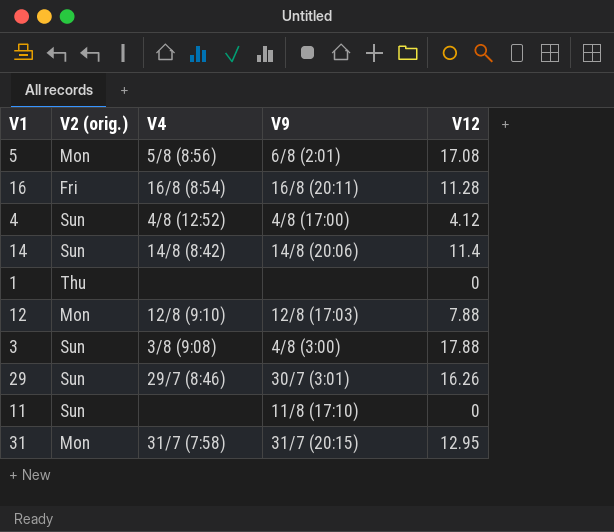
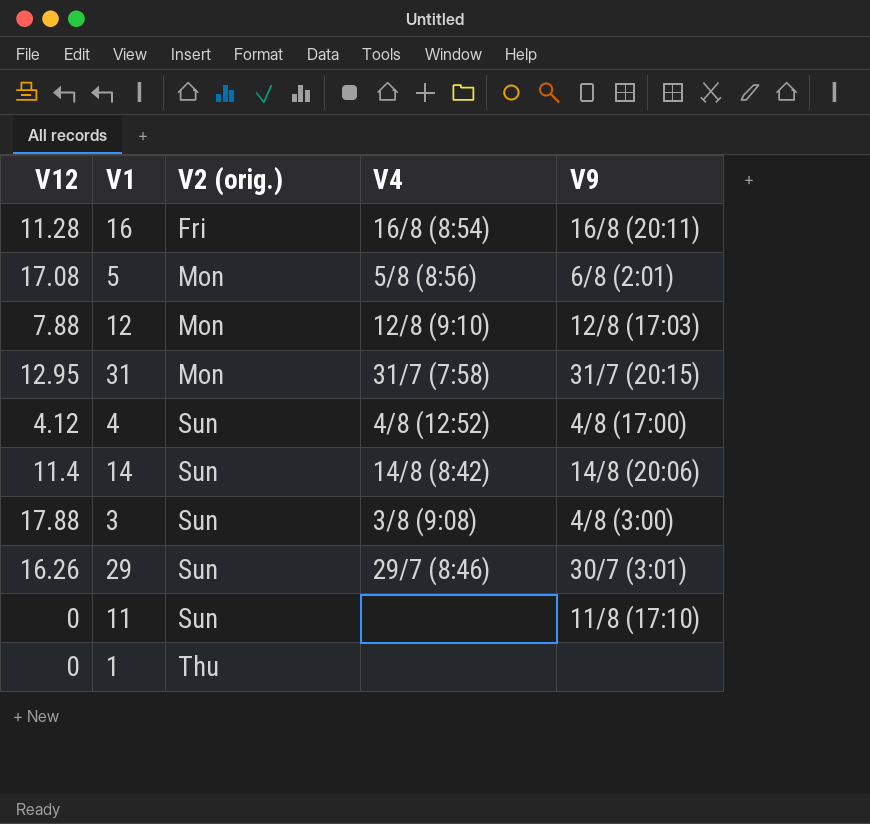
row order: none -> V2 (orig.) ascending
column V12 | position: 5 -> 1

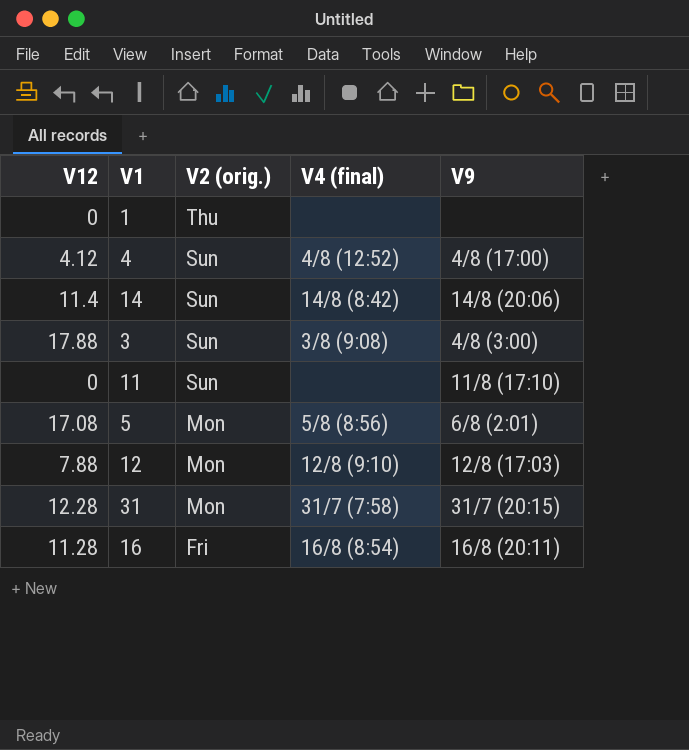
row order: V2 (orig.) ascending -> V2 (orig.) descending
column name: V4 -> V4 (final)
row 29: 16.26 | Sun | 29/7 (8:46) | 30/7 (3:01) -> none
31 | V12: 12.95 -> 12.28

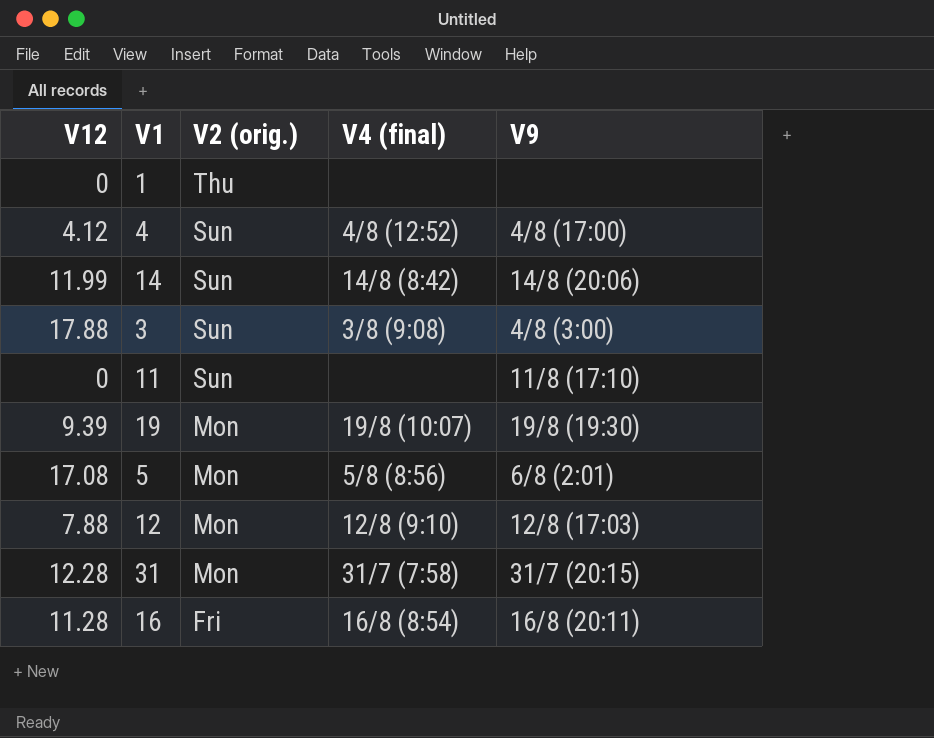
14 | V12: 11.4 -> 11.99
row 19: none -> 9.39 | Mon | 19/8 (10:07) | 19/8 (19:30)

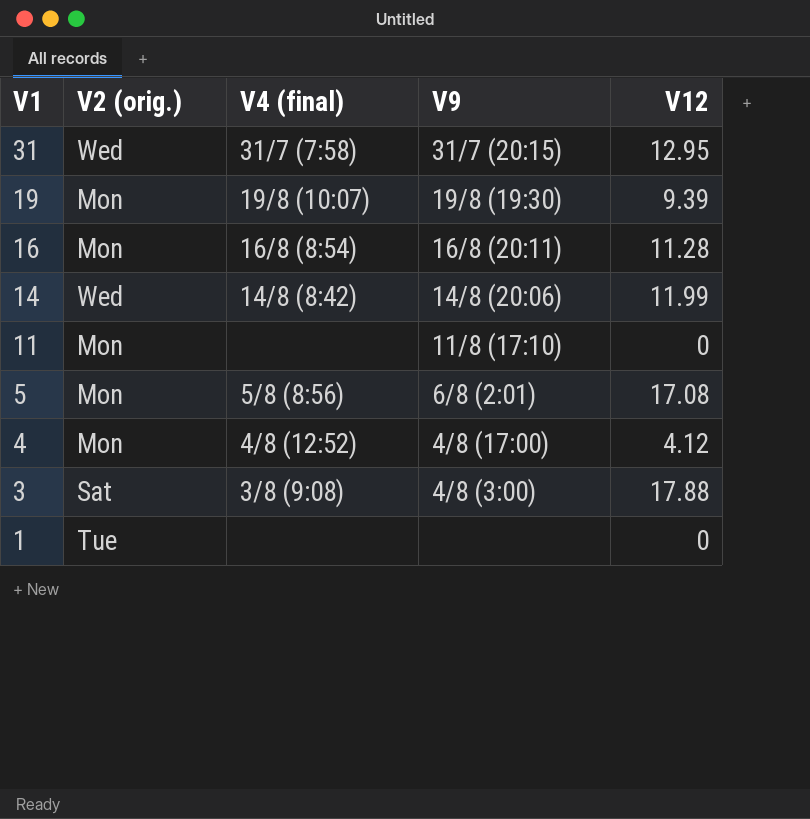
row order: V2 (orig.) descending -> V1 descending
column V12 | position: 1 -> 5
row 12: 7.88 | Mon | 12/8 (9:10) | 12/8 (17:03) -> none
31 | V2 (orig.): Mon -> Wed
31 | V12: 12.28 -> 12.95
16 | V2 (orig.): Fri -> Mon
14 | V2 (orig.): Sun -> Wed
11 | V2 (orig.): Sun -> Mon
4 | V2 (orig.): Sun -> Mon
3 | V2 (orig.): Sun -> Sat
1 | V2 (orig.): Thu -> Tue

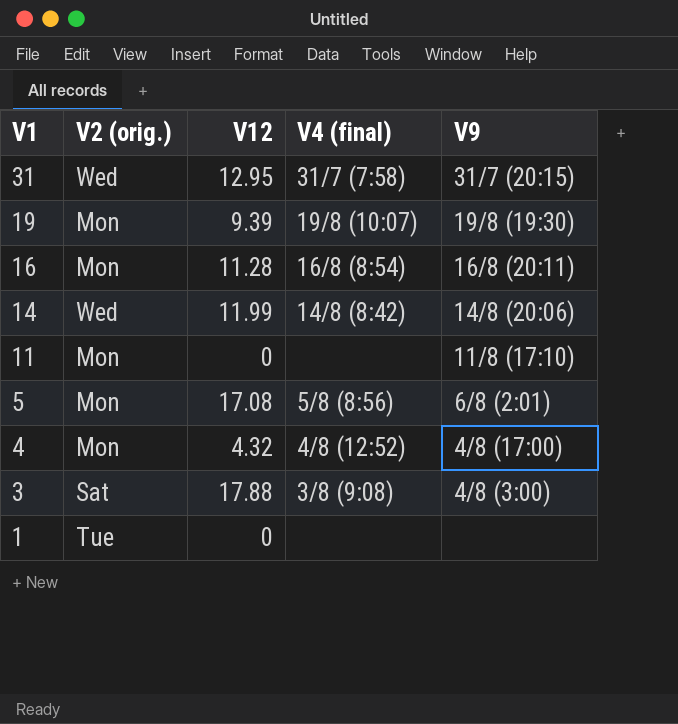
column V12 | position: 5 -> 3
4 | V12: 4.12 -> 4.32

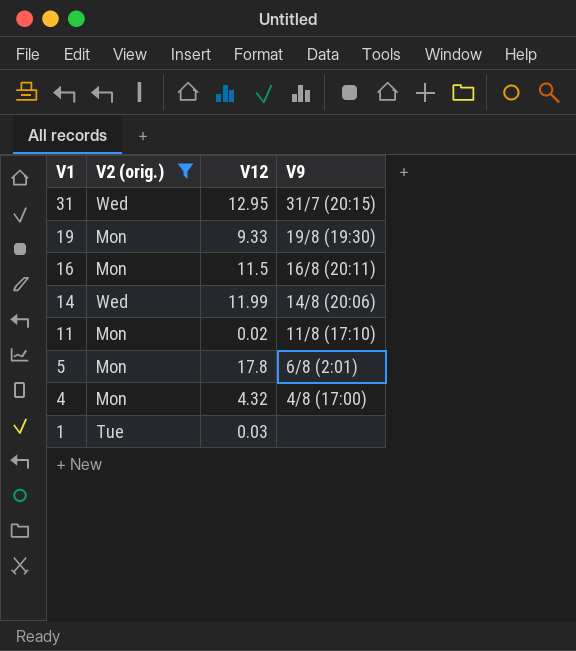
filter: none -> V2 (orig.) != Sat
column V4 (final) | position: 4 -> none
19 | V12: 9.39 -> 9.33
16 | V12: 11.28 -> 11.5
11 | V12: 0 -> 0.02
5 | V12: 17.08 -> 17.8
1 | V12: 0 -> 0.03

